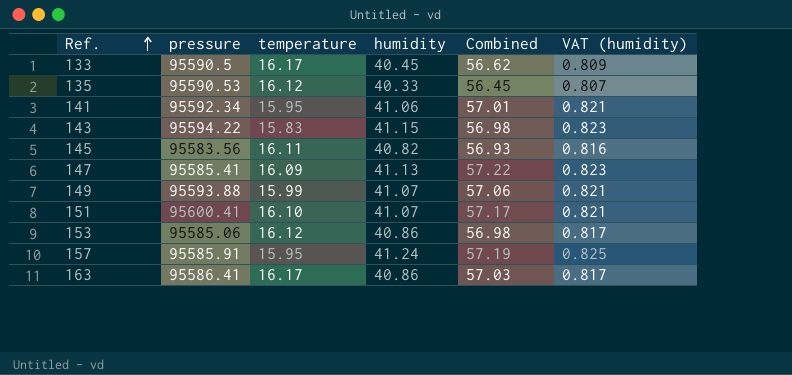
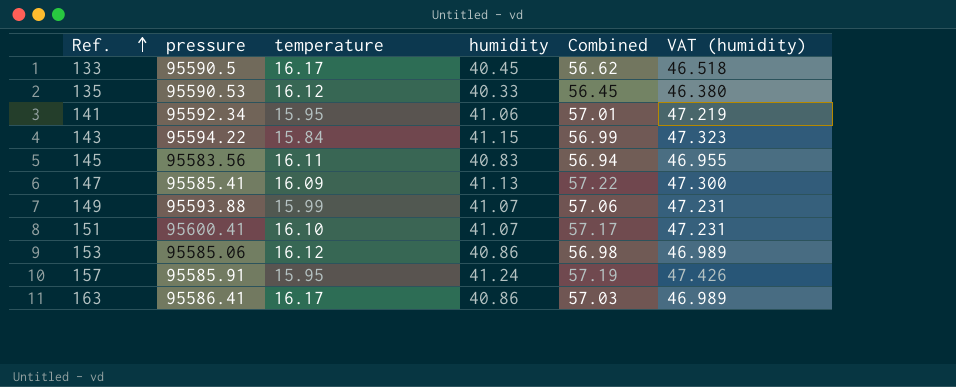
column VAT (humidity) | formula: [humidity] * 0.02 -> [humidity] * 1.15
143 | temperature: 15.83 -> 15.84
143 | Combined: 56.98 -> 56.99
145 | humidity: 40.82 -> 40.83
145 | Combined: 56.93 -> 56.94

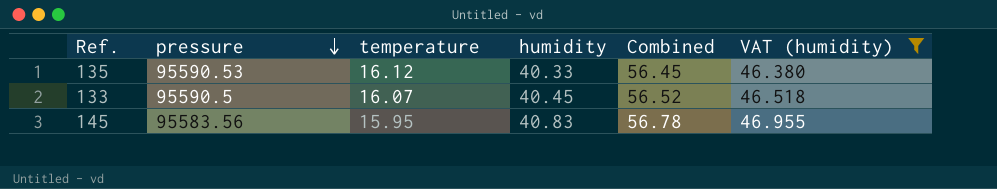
filter: none -> VAT (humidity) <= 46.955
row order: Ref. ascending -> pressure descending
133 | temperature: 16.17 -> 16.07
133 | Combined: 56.62 -> 56.52
145 | temperature: 16.11 -> 15.95
145 | Combined: 56.94 -> 56.78

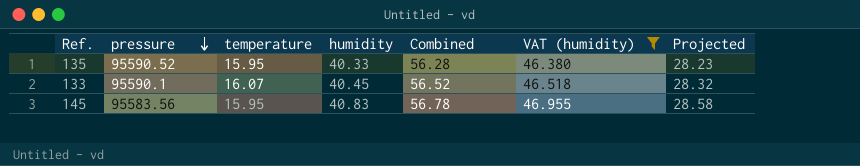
column Projected | formula: none -> [humidity] * 0.7
135 | pressure: 95590.53 -> 95590.52
135 | temperature: 16.12 -> 15.95
135 | Combined: 56.45 -> 56.28
133 | pressure: 95590.5 -> 95590.1

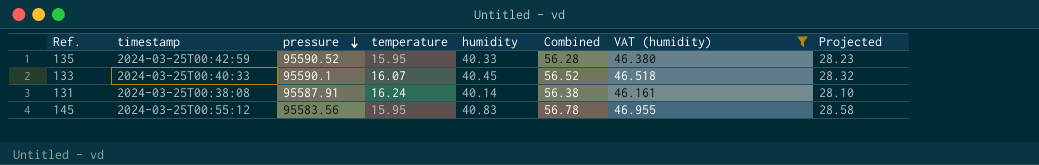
column timestamp | position: none -> 2
row 131: none -> 2024-03-25T00:38:08 | 95587.91 | 16.24 | 40.14 | 56.38 | 46.161 | 28.10

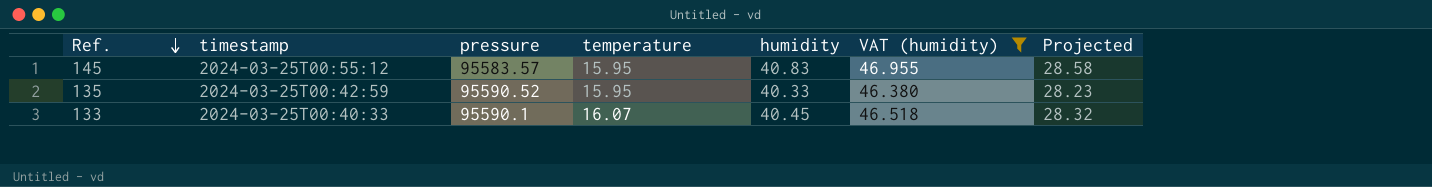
row order: pressure descending -> Ref. descending
column Combined | formula: [temperature] + [humidity] -> none
row 131: 2024-03-25T00:38:08 | 95587.91 | 16.24 | 40.14 | 56.38 | 46.161 | 28.10 -> none
145 | pressure: 95583.56 -> 95583.57

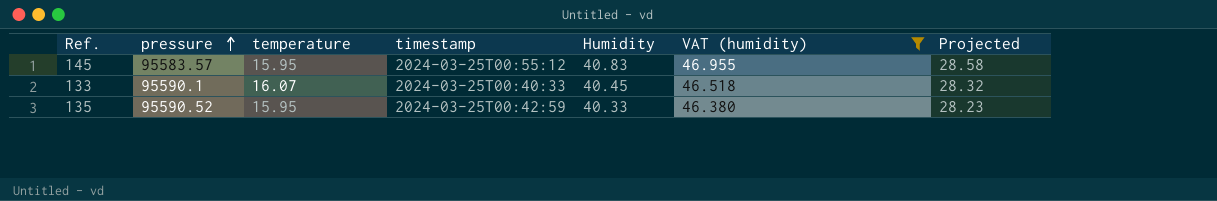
row order: Ref. descending -> pressure ascending
column timestamp | position: 2 -> 4
column name: humidity -> Humidity

